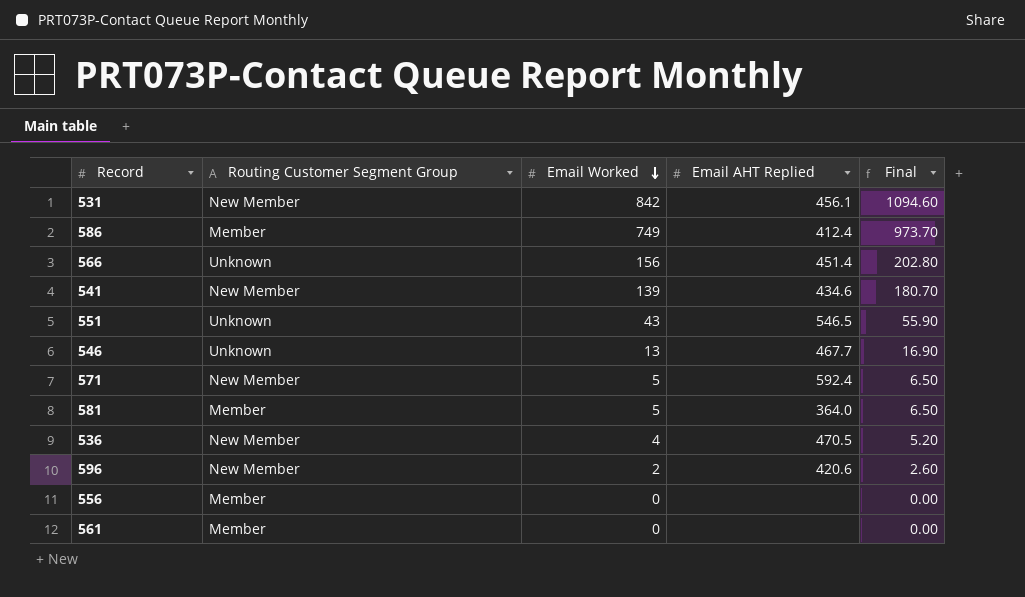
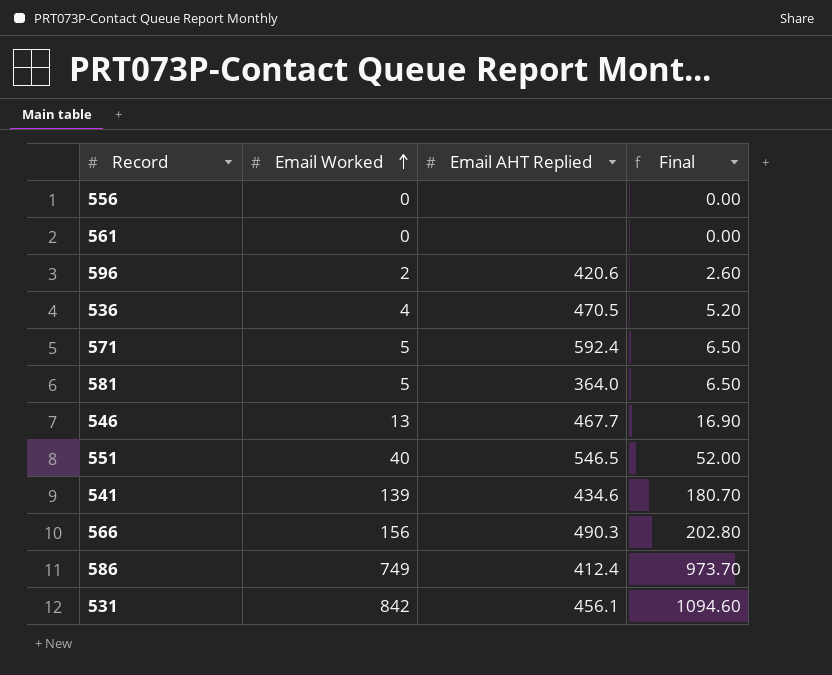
row order: Email Worked descending -> Email Worked ascending
column Routing Customer Segment Group | position: 2 -> none
551 | Email Worked: 43 -> 40
551 | Final: 55.90 -> 52.00
566 | Email AHT Replied: 451.4 -> 490.3

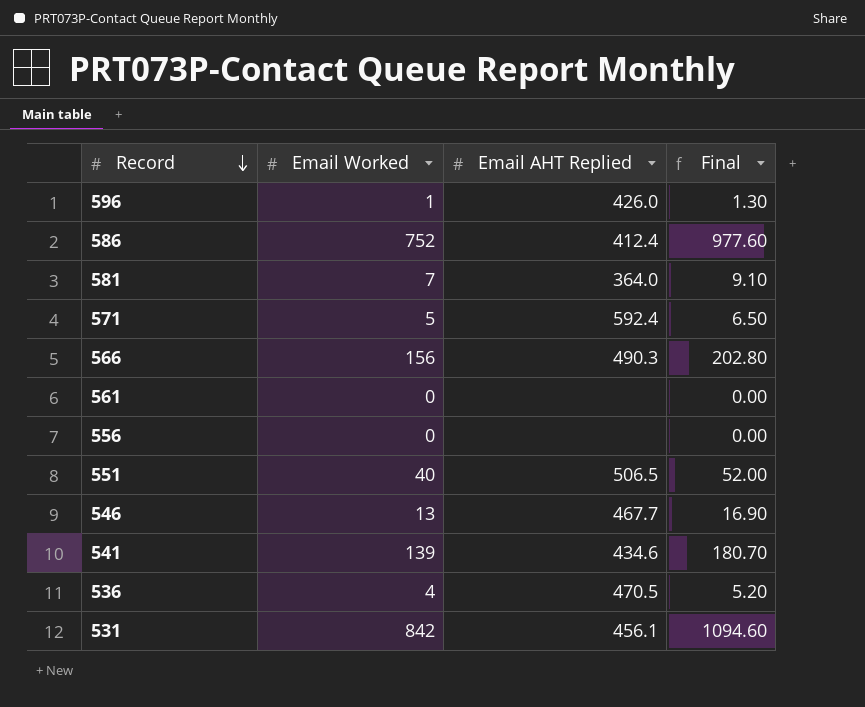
row order: Email Worked ascending -> Record descending
596 | Email Worked: 2 -> 1
596 | Email AHT Replied: 420.6 -> 426.0
596 | Final: 2.60 -> 1.30
586 | Email Worked: 749 -> 752
586 | Final: 973.70 -> 977.60
581 | Email Worked: 5 -> 7
581 | Final: 6.50 -> 9.10
551 | Email AHT Replied: 546.5 -> 506.5

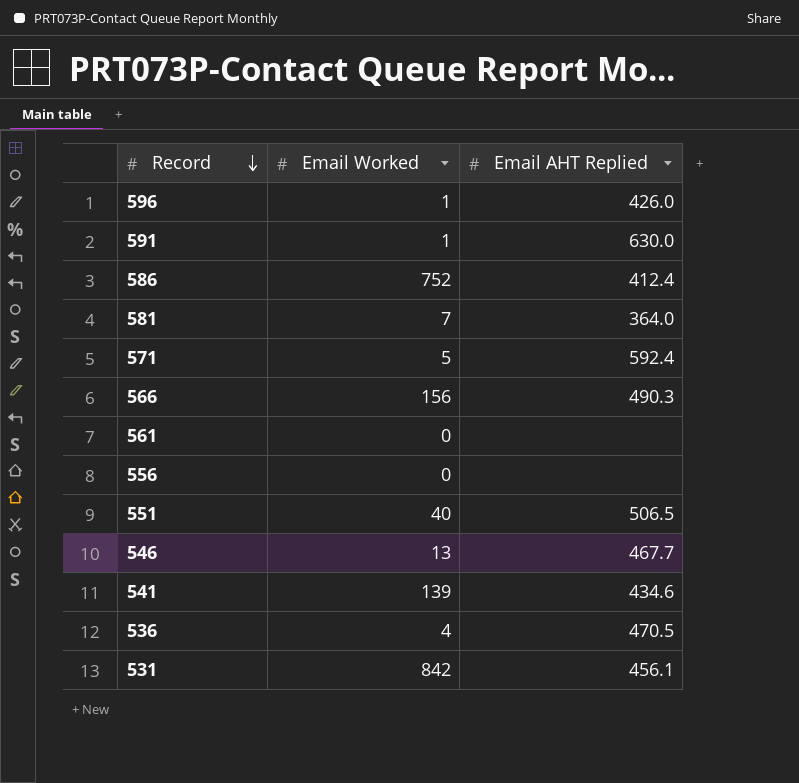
column Final | formula: [Email Worked] * 1.3 -> none
row 591: none -> 1 | 630.0

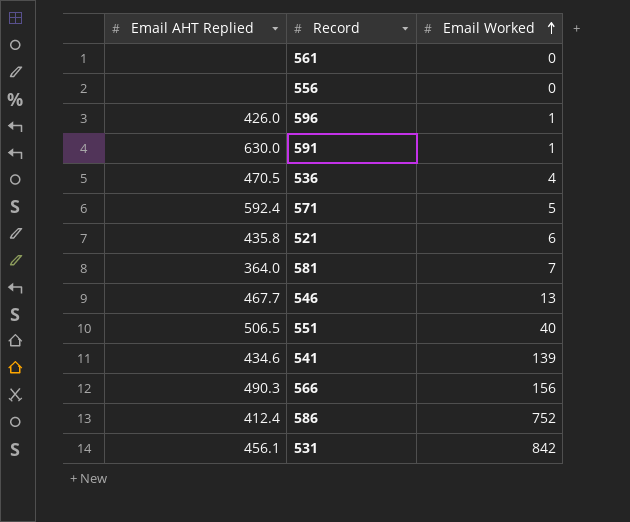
row order: Record descending -> Email Worked ascending
column Email AHT Replied | position: 3 -> 1
row 521: none -> 435.8 | 6

